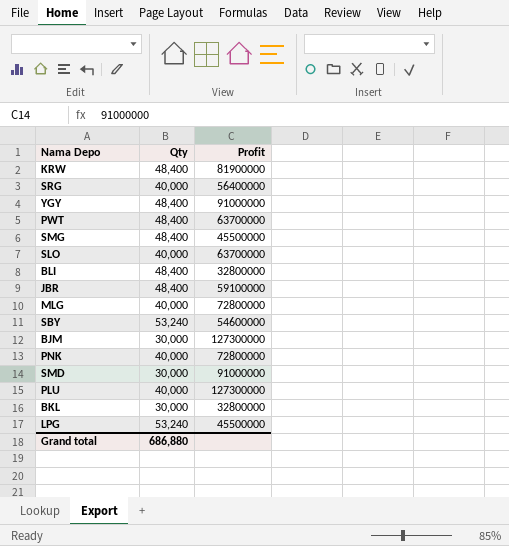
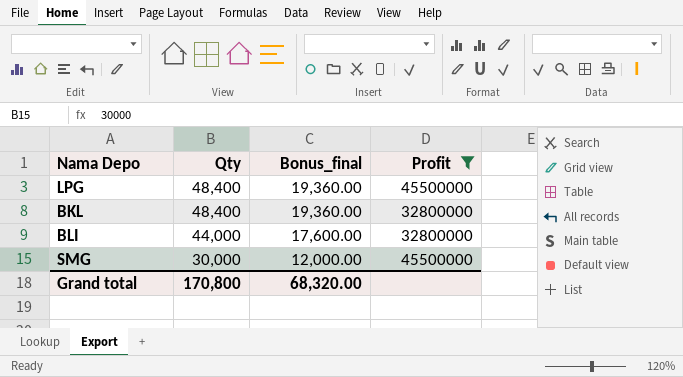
filter: none -> Profit <= 45500000
row order: none -> Qty descending
column Bonus_final | formula: none -> [Qty] * 0.4
LPG | Qty: 53,240 -> 48,400
BKL | Qty: 30,000 -> 48,400
BLI | Qty: 48,400 -> 44,000
SMG | Qty: 48,400 -> 30,000
Grand total | Qty: 686,880 -> 170,800

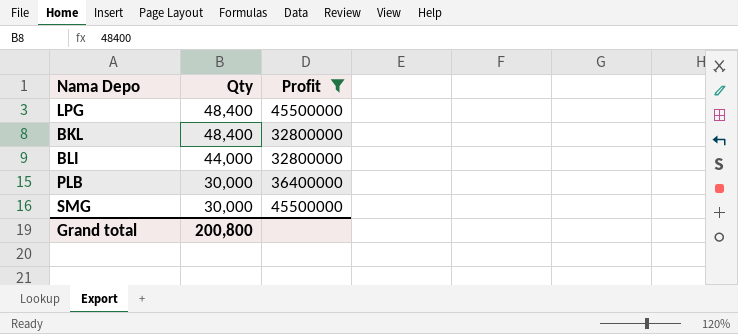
column Bonus_final | formula: [Qty] * 0.4 -> none
row PLB: none -> 30,000 | 36400000
Grand total | Qty: 170,800 -> 200,800

